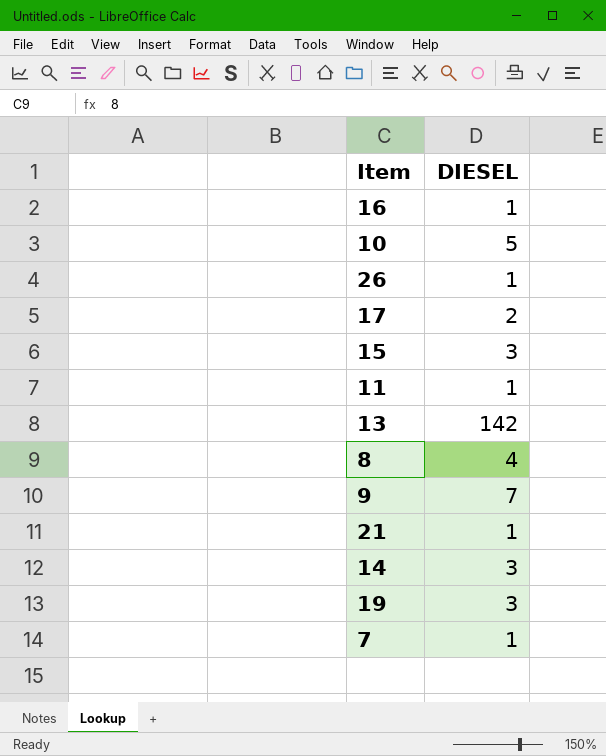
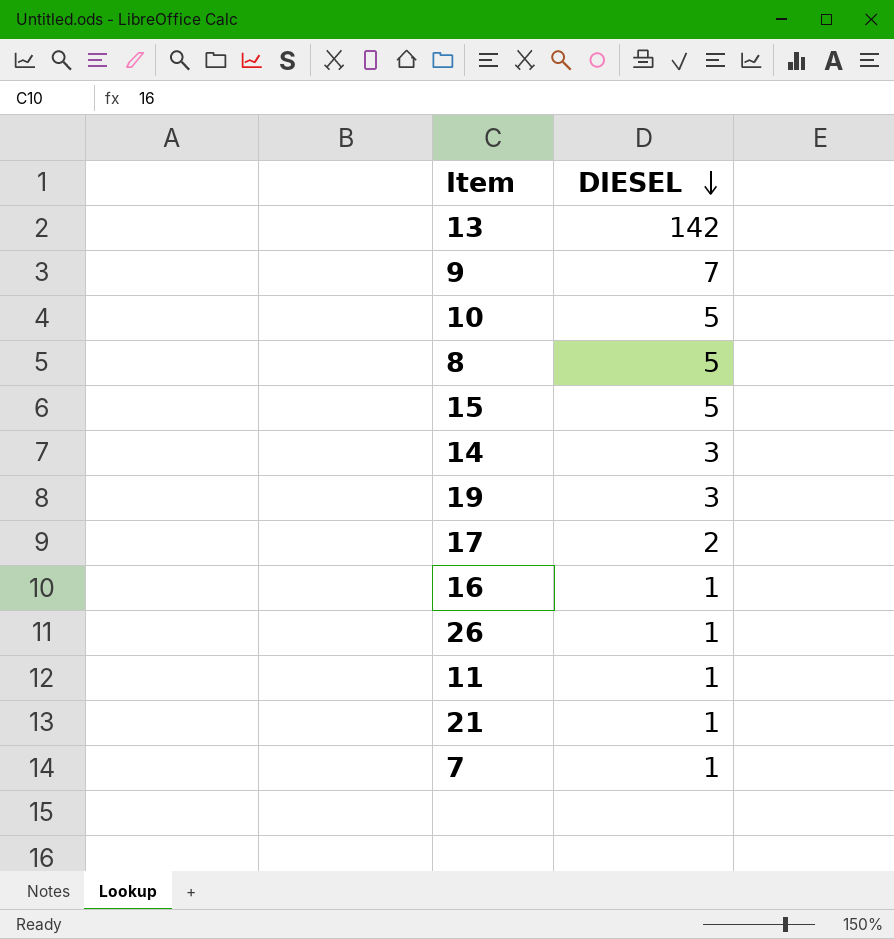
row order: none -> DIESEL descending
8 | DIESEL: 4 -> 5
15 | DIESEL: 3 -> 5

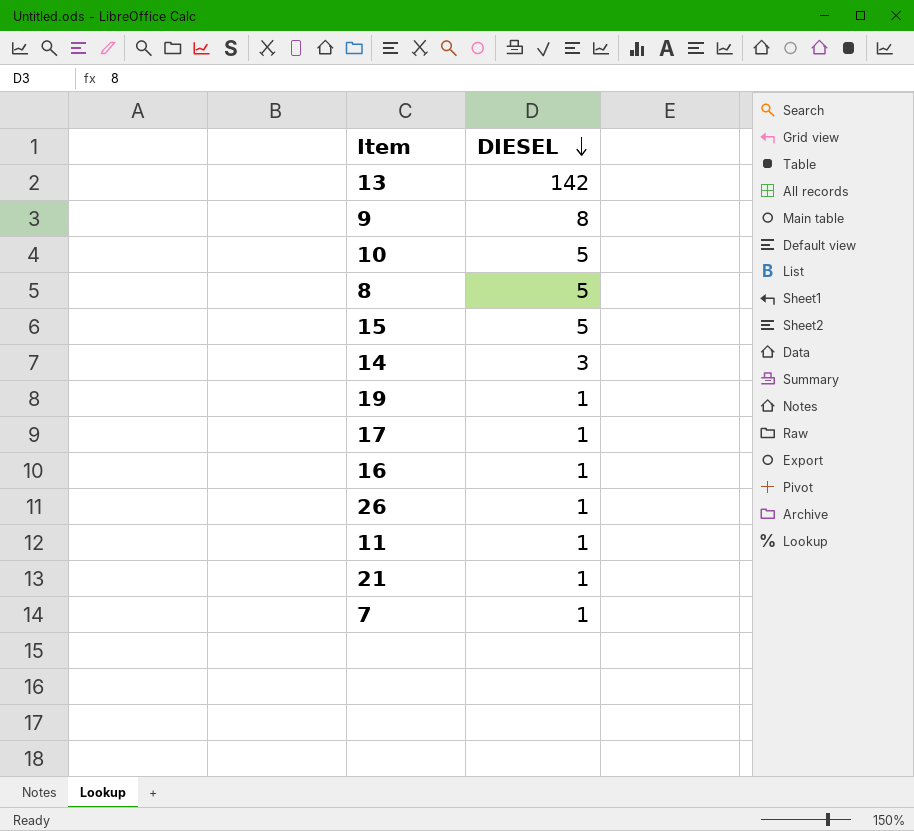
9 | DIESEL: 7 -> 8
19 | DIESEL: 3 -> 1
17 | DIESEL: 2 -> 1

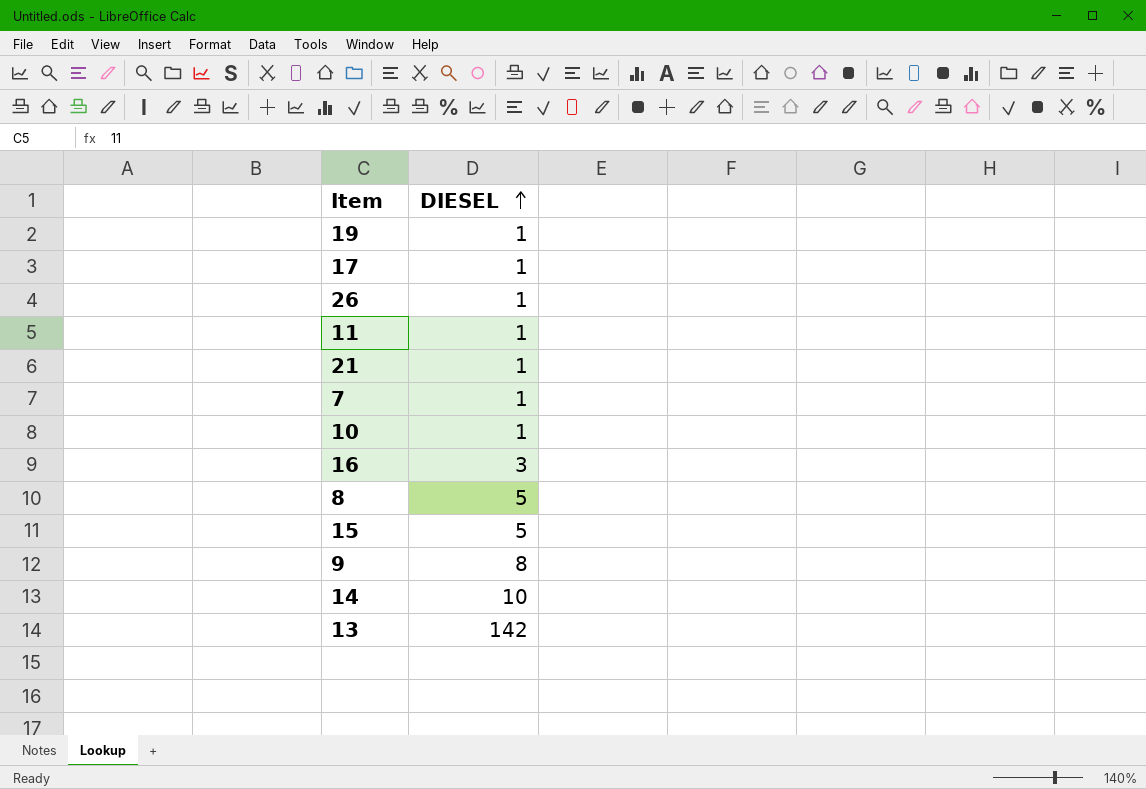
row order: DIESEL descending -> DIESEL ascending
10 | DIESEL: 5 -> 1
16 | DIESEL: 1 -> 3
14 | DIESEL: 3 -> 10

